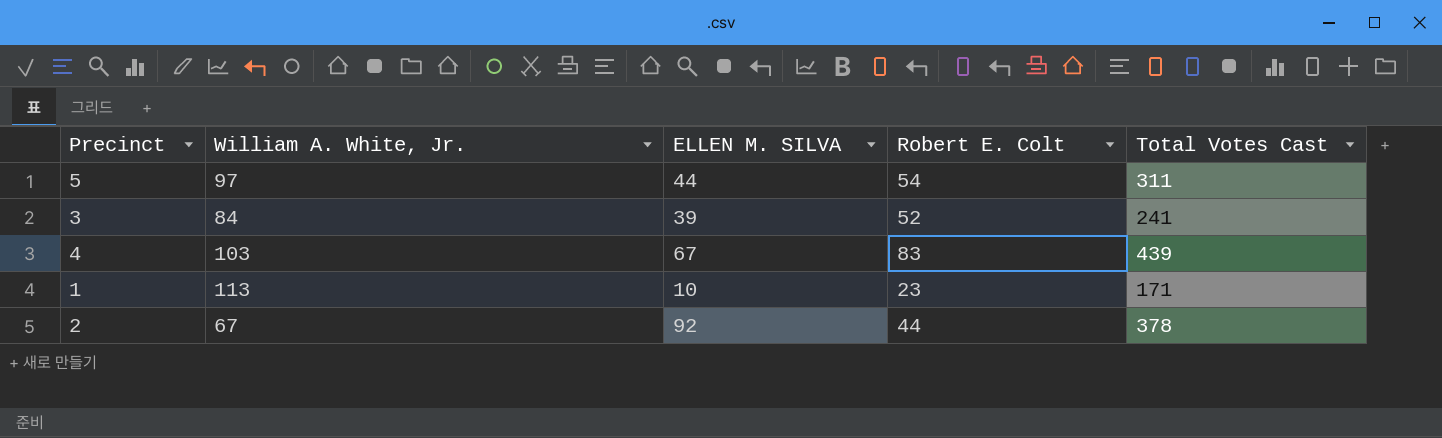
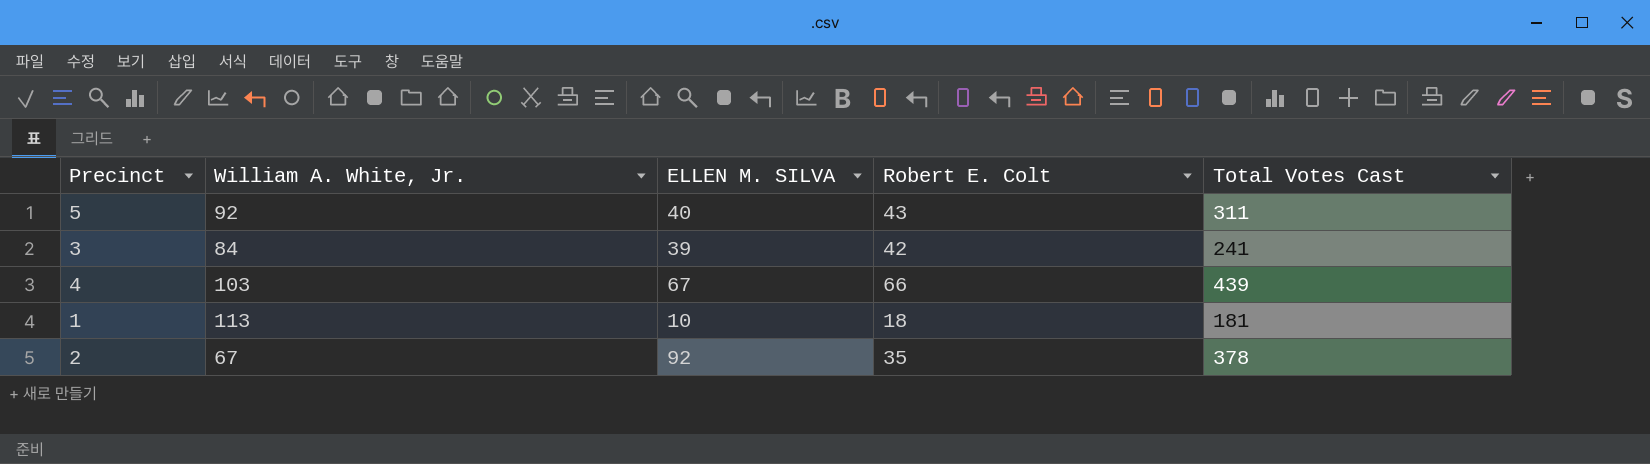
5 | William A. White, Jr.: 97 -> 92
5 | ELLEN M. SILVA: 44 -> 40
5 | Robert E. Colt: 54 -> 43
3 | Robert E. Colt: 52 -> 42
4 | Robert E. Colt: 83 -> 66
1 | Robert E. Colt: 23 -> 18
1 | Total Votes Cast: 171 -> 181
2 | Robert E. Colt: 44 -> 35

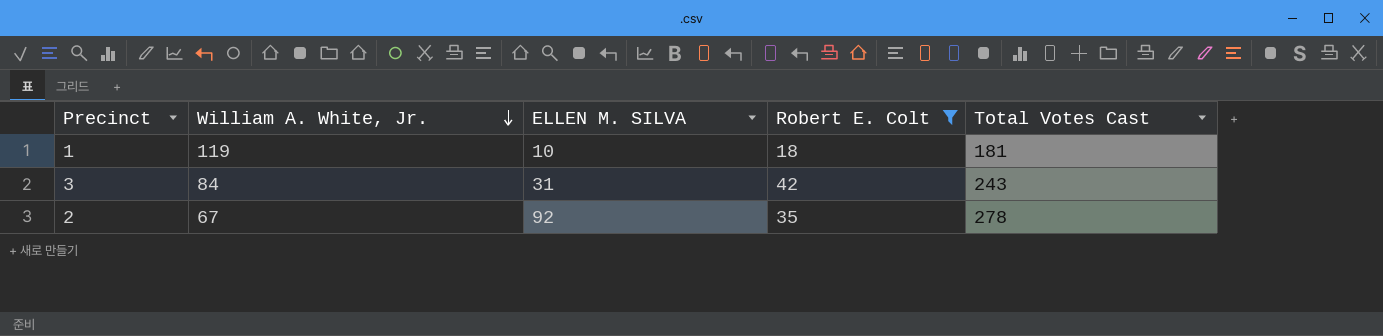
filter: none -> Robert E. Colt <= 42
row order: none -> William A. White, Jr. descending
1 | William A. White, Jr.: 113 -> 119
3 | ELLEN M. SILVA: 39 -> 31
3 | Total Votes Cast: 241 -> 243
2 | Total Votes Cast: 378 -> 278

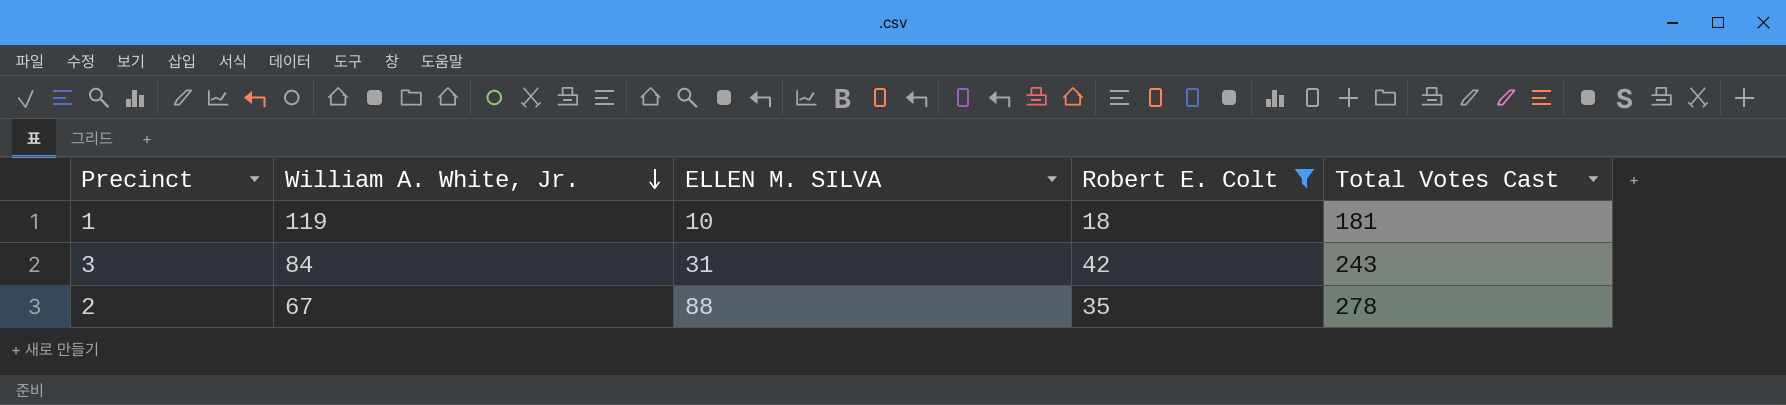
2 | ELLEN M. SILVA: 92 -> 88

